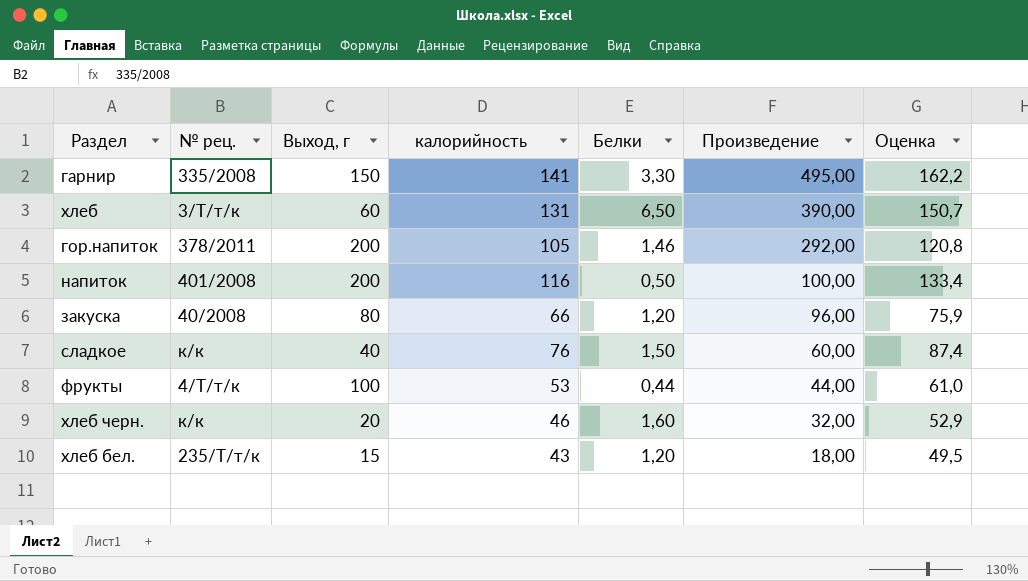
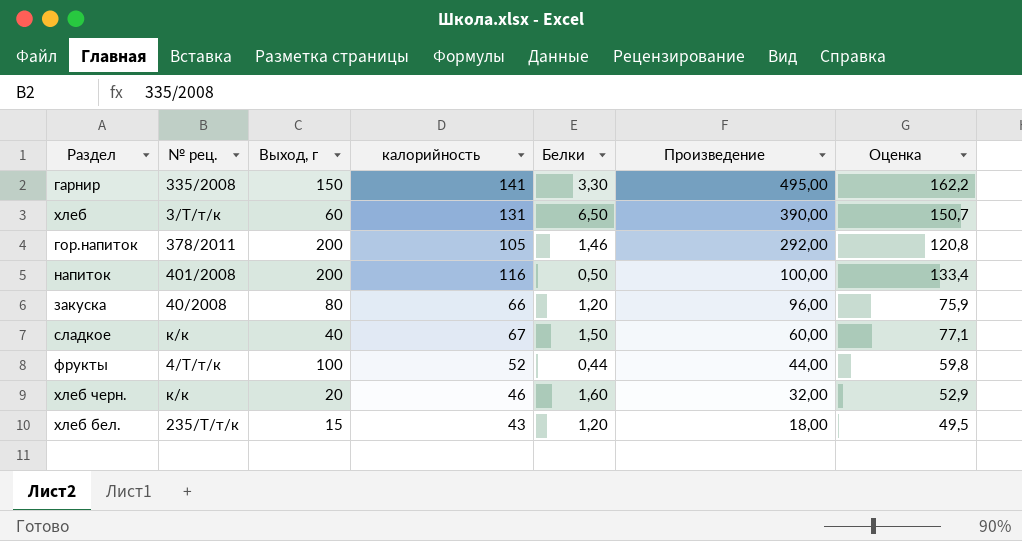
сладкое | калорийность: 76 -> 67
сладкое | Оценка: 87,4 -> 77,1
фрукты | калорийность: 53 -> 52
фрукты | Оценка: 61,0 -> 59,8

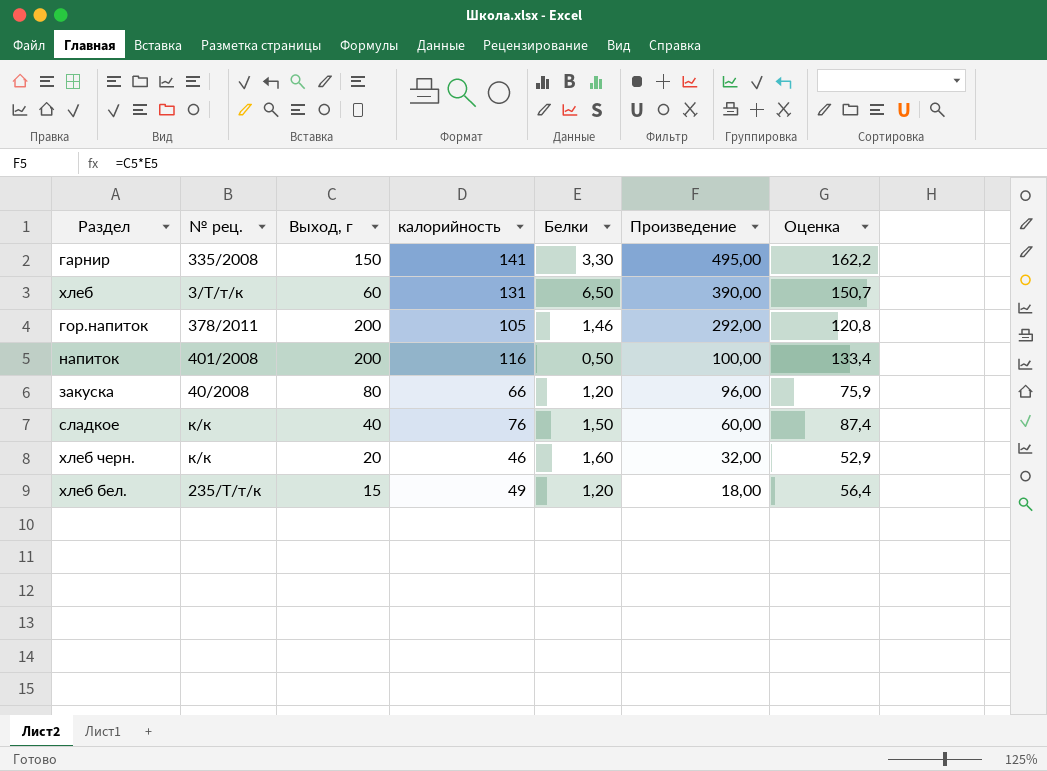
row фрукты: 4/Т/т/к | 100 | 52 | 0,44 | 44,00 | 59,8 -> none
сладкое | калорийность: 67 -> 76
сладкое | Оценка: 77,1 -> 87,4
хлеб бел. | калорийность: 43 -> 49
хлеб бел. | Оценка: 49,5 -> 56,4

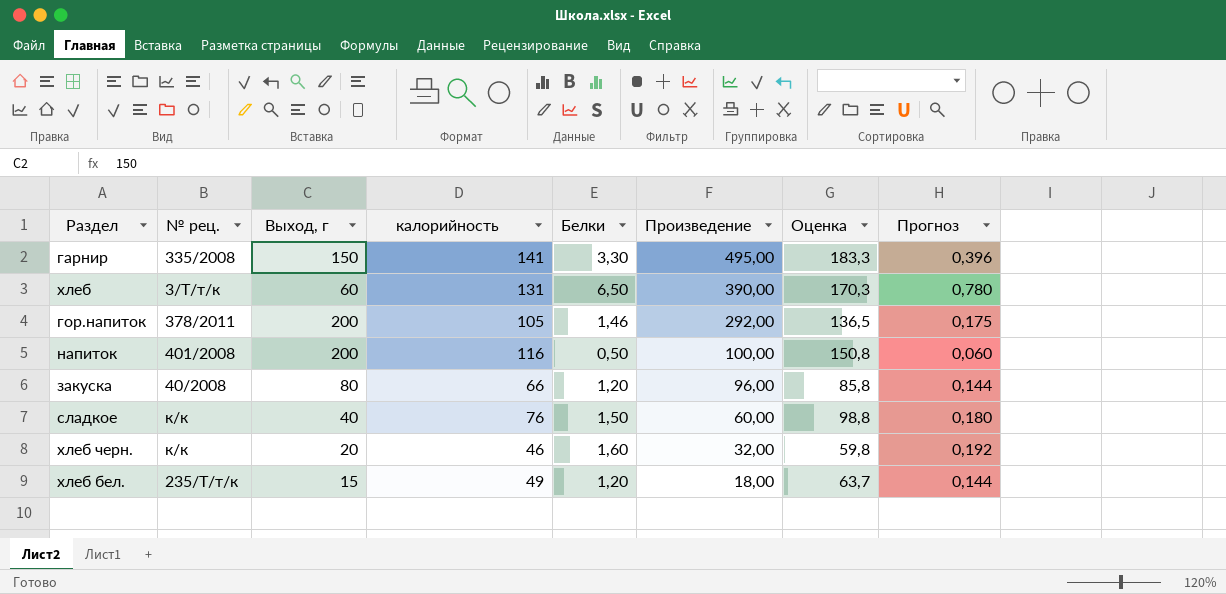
column Оценка | formula: [калорийность] * 1,15 -> [калорийность] * 1,3
column Прогноз | formula: none -> [Белки] * 0,12

